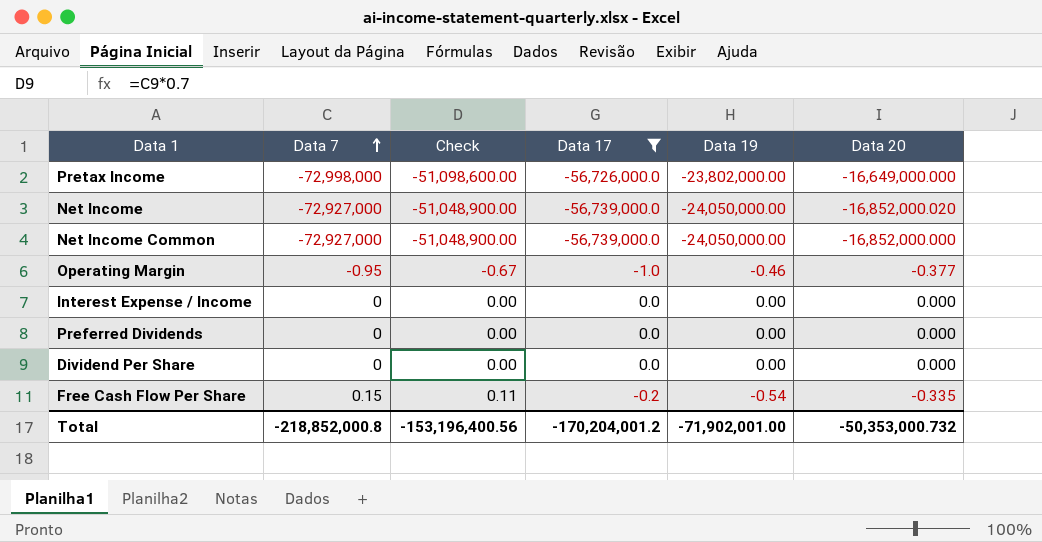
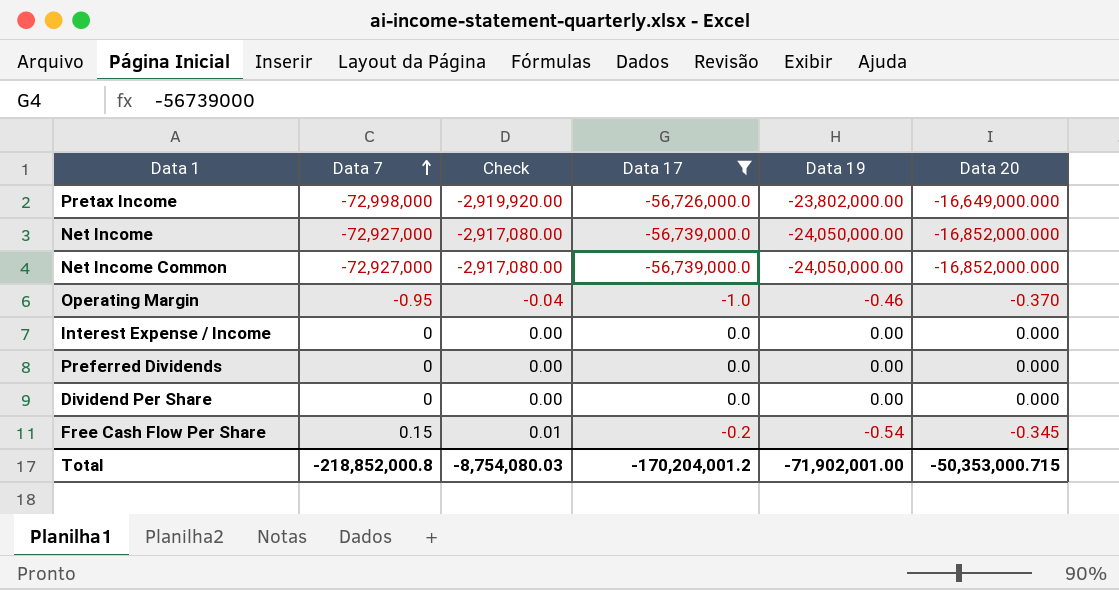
column Check | formula: [Data 7] * 0.7 -> [Data 7] * 0.04
Net Income | Data 20: -16,852,000.020 -> -16,852,000.000
Operating Margin | Data 20: -0.377 -> -0.370
Free Cash Flow Per Share | Data 20: -0.335 -> -0.345
Total | Check: -153,196,400.56 -> -8,754,080.03
Total | Data 20: -50,353,000.732 -> -50,353,000.715

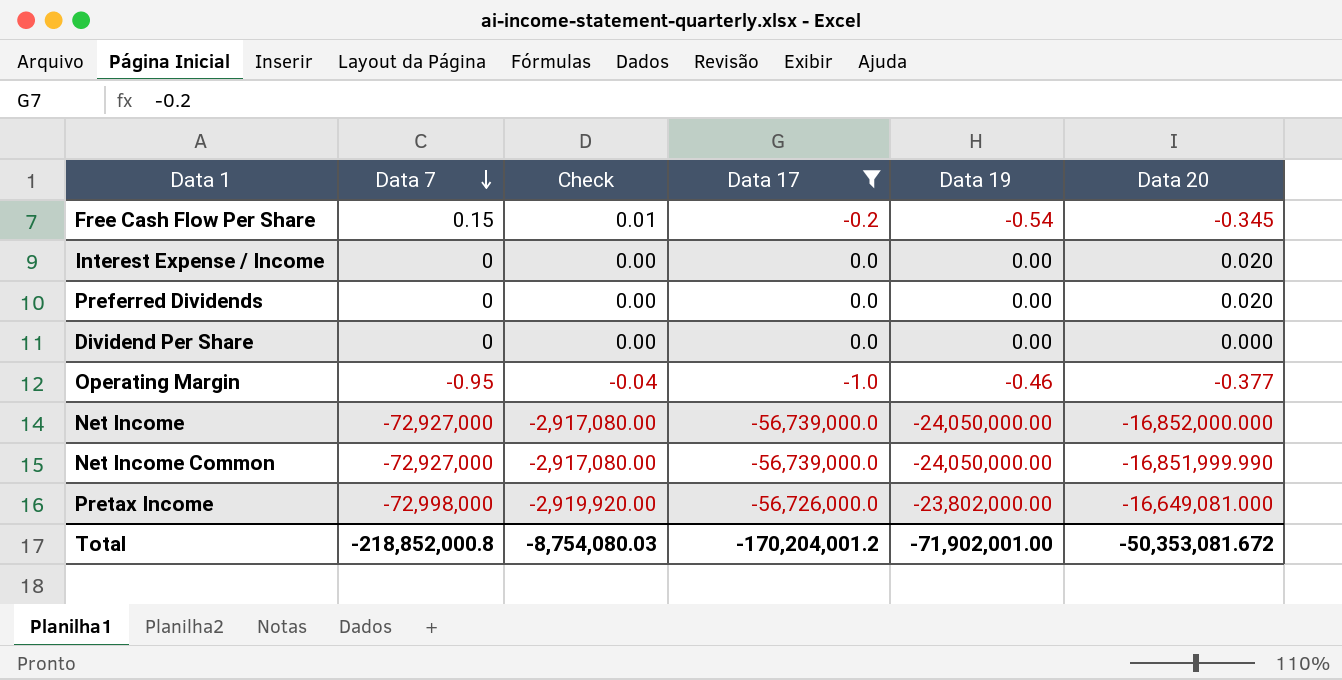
row order: Data 7 ascending -> Data 7 descending
Interest Expense / Income | Data 20: 0.000 -> 0.020
Preferred Dividends | Data 20: 0.000 -> 0.020
Operating Margin | Data 20: -0.370 -> -0.377
Net Income Common | Data 20: -16,852,000.000 -> -16,851,999.990
Pretax Income | Data 20: -16,649,000.000 -> -16,649,081.000
Total | Data 20: -50,353,000.715 -> -50,353,081.672

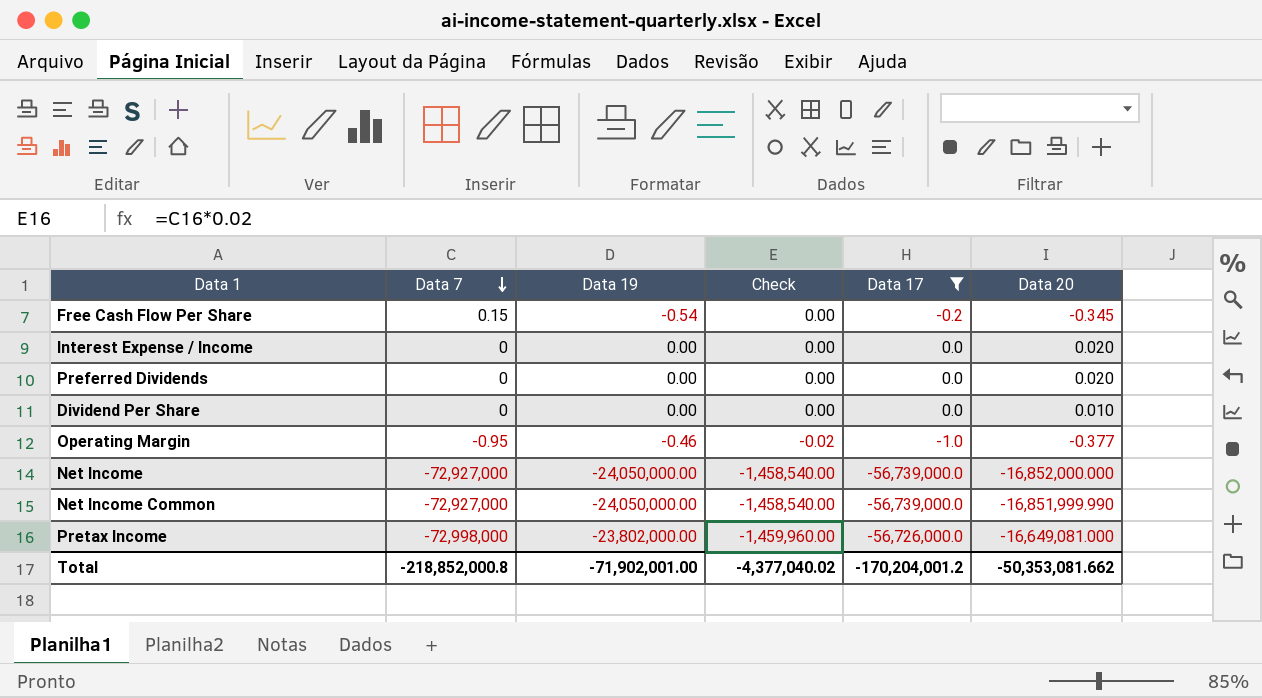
column Data 19 | position: 5 -> 3
column Check | formula: [Data 7] * 0.04 -> [Data 7] * 0.02
Dividend Per Share | Data 20: 0.000 -> 0.010
Total | Check: -8,754,080.03 -> -4,377,040.02
Total | Data 20: -50,353,081.672 -> -50,353,081.662

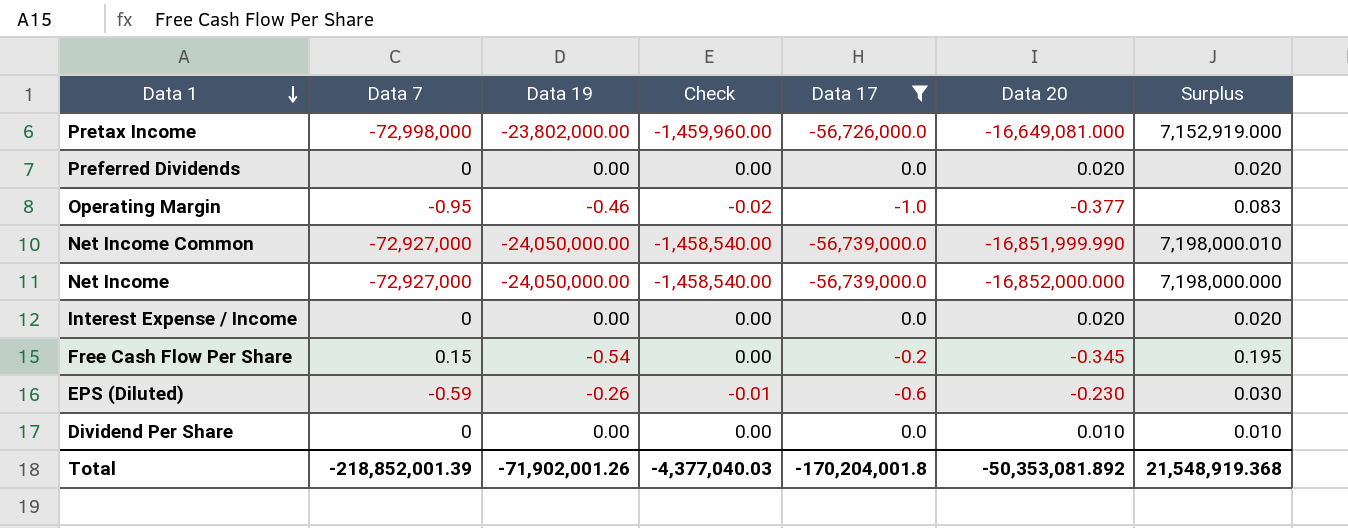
row order: Data 7 descending -> Data 1 descending
column Surplus | formula: none -> [Data 20] - [Data 19]
row EPS (Diluted): none -> -0.59 | -0.26 | -0.01 | -0.6 | -0.230 | 0.030
Total | Data 7: -218,852,000.8 -> -218,852,001.39
Total | Data 19: -71,902,001.00 -> -71,902,001.26
Total | Check: -4,377,040.02 -> -4,377,040.03
Total | Data 17: -170,204,001.2 -> -170,204,001.8
Total | Data 20: -50,353,081.662 -> -50,353,081.892

